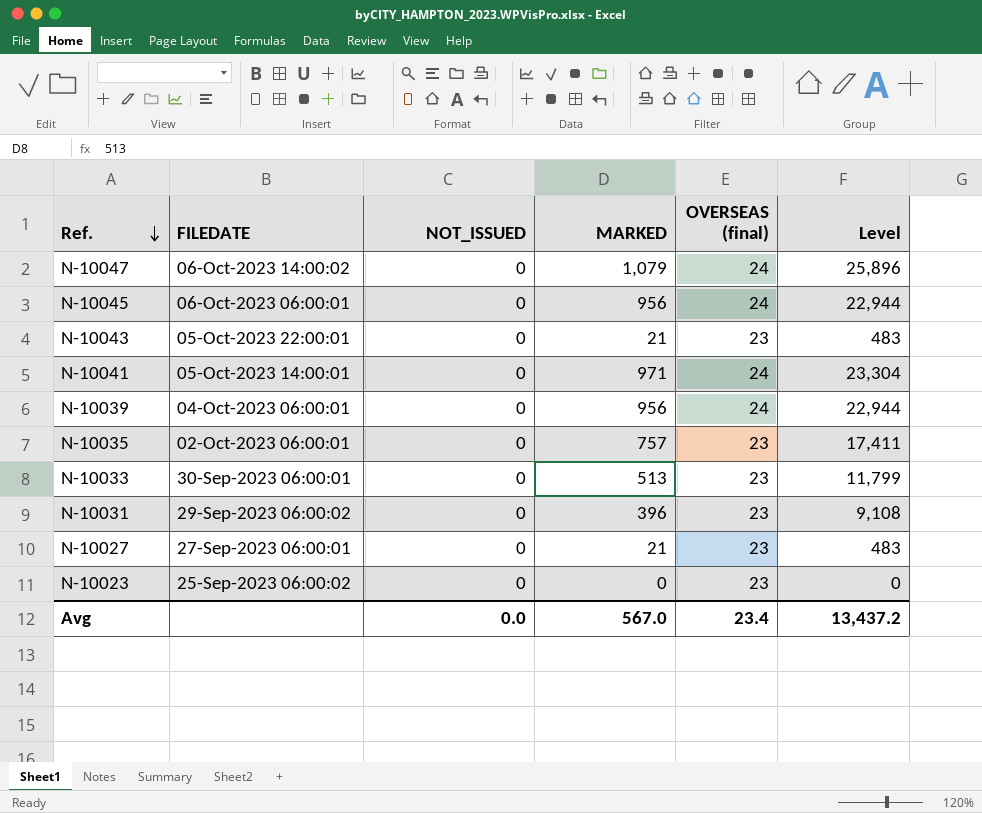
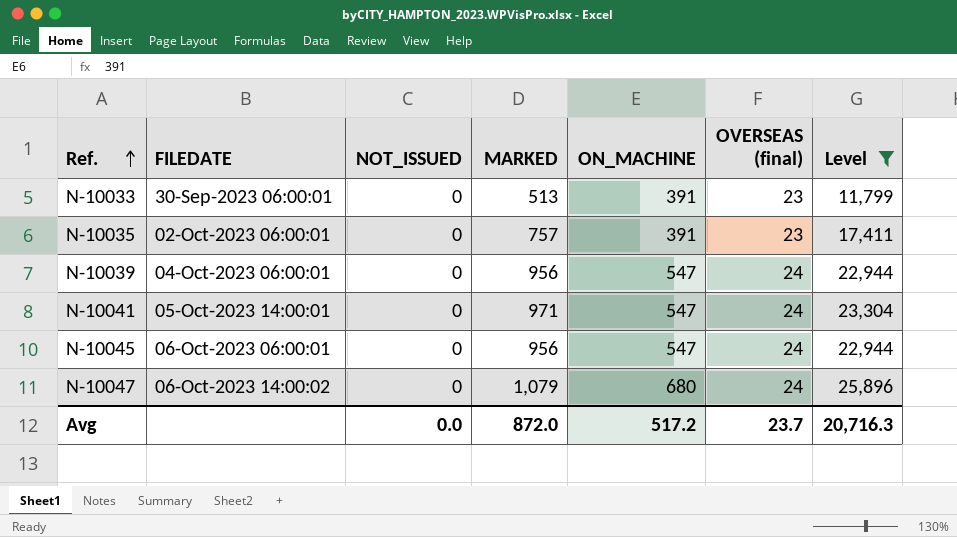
filter: none -> Level >= 11,799
row order: Ref. descending -> Ref. ascending
column ON_MACHINE | position: none -> 5
Avg | MARKED: 567.0 -> 872.0
Avg | OVERSEAS (final): 23.4 -> 23.7
Avg | Level: 13,437.2 -> 20,716.3

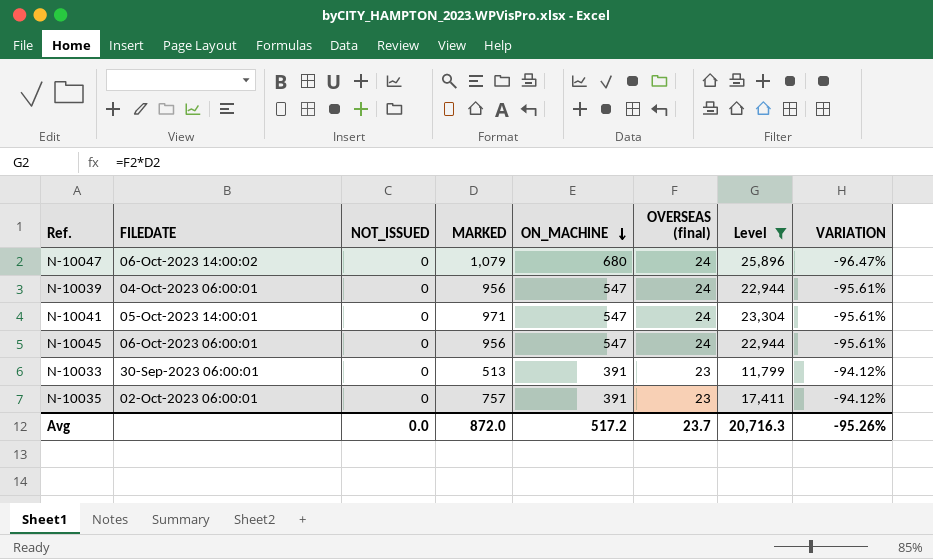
row order: Ref. ascending -> ON_MACHINE descending
column VARIATION | formula: none -> ([OVERSEAS (final)] - [ON_MACHINE]) / [ON_MACHINE]

